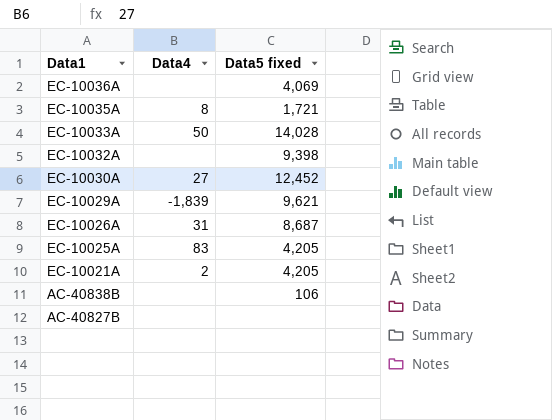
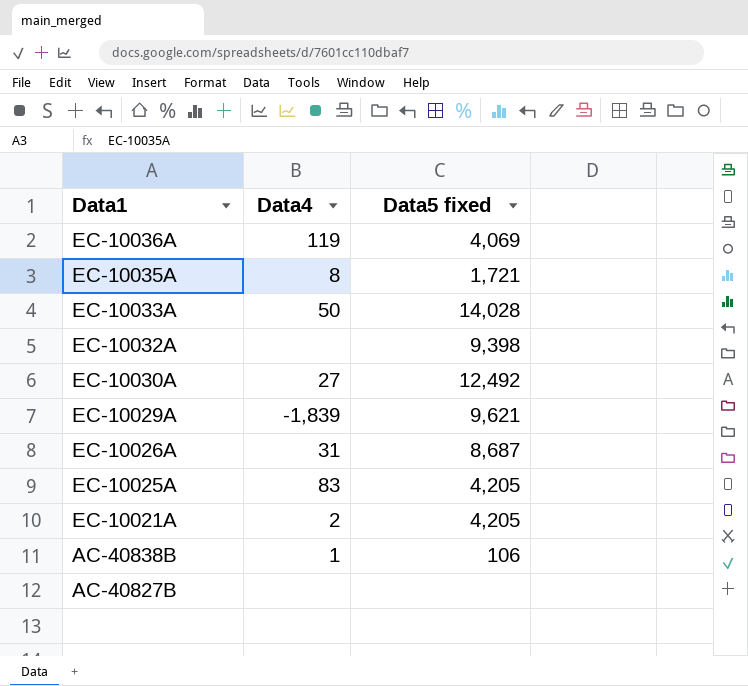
EC-10036A | Data4: none -> 119
EC-10030A | Data5 fixed: 12,452 -> 12,492
AC-40838B | Data4: none -> 1

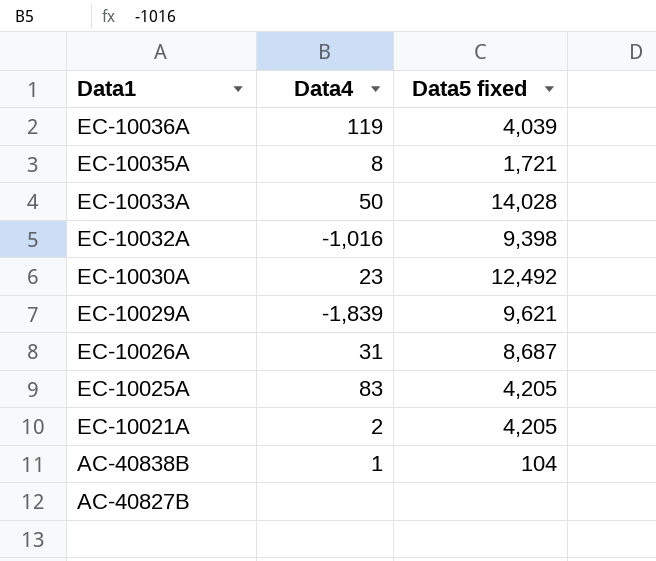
EC-10036A | Data5 fixed: 4,069 -> 4,039
EC-10032A | Data4: none -> -1,016
EC-10030A | Data4: 27 -> 23
AC-40838B | Data5 fixed: 106 -> 104

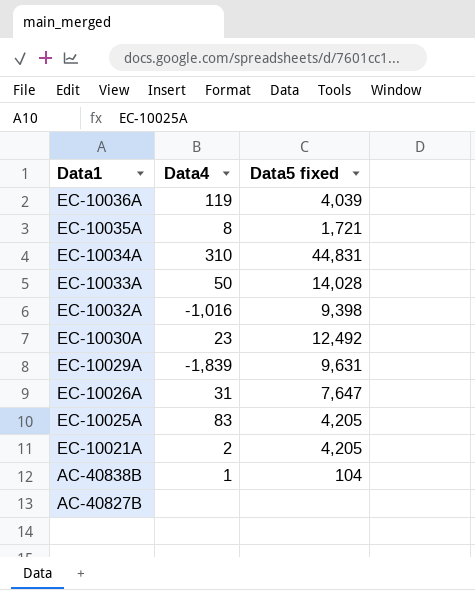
row EC-10034A: none -> 310 | 44,831
EC-10029A | Data5 fixed: 9,621 -> 9,631
EC-10026A | Data5 fixed: 8,687 -> 7,647

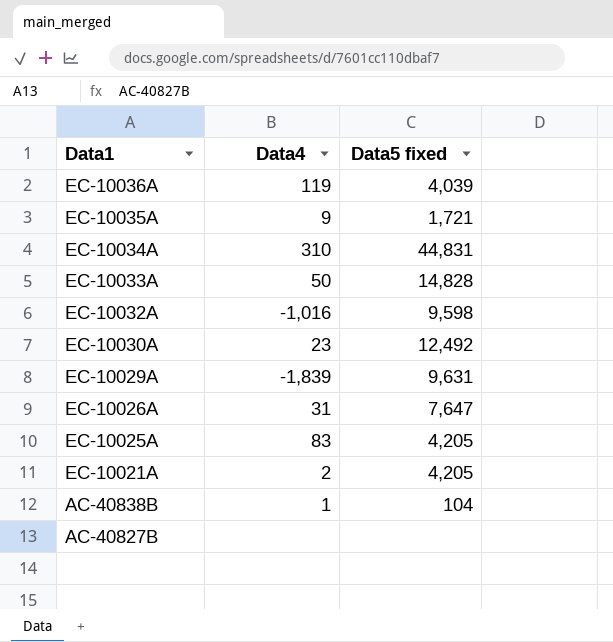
EC-10035A | Data4: 8 -> 9
EC-10033A | Data5 fixed: 14,028 -> 14,828
EC-10032A | Data5 fixed: 9,398 -> 9,598

